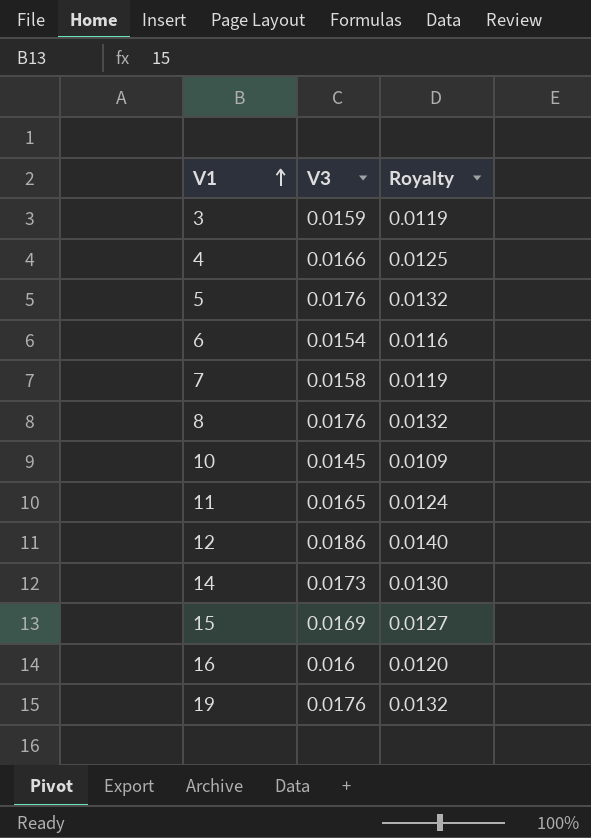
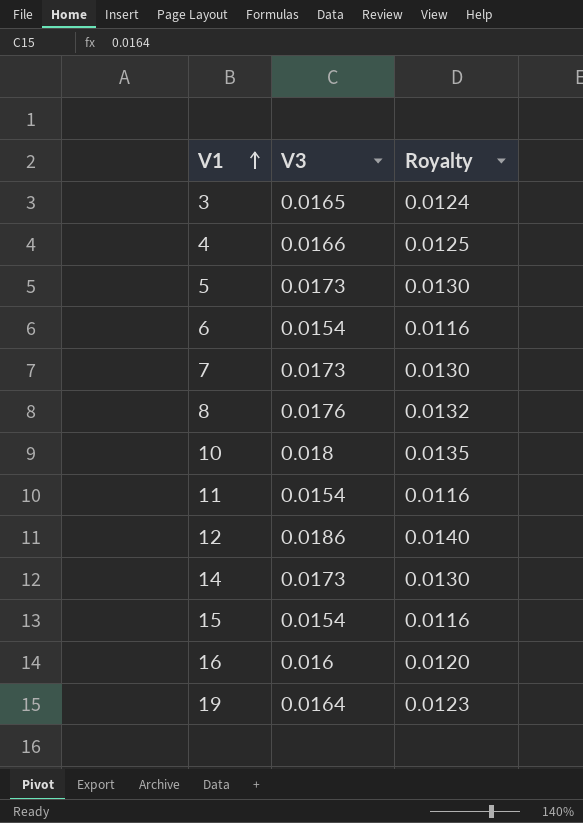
3 | V3: 0.0159 -> 0.0165
3 | Royalty: 0.0119 -> 0.0124
5 | V3: 0.0176 -> 0.0173
5 | Royalty: 0.0132 -> 0.0130
7 | V3: 0.0158 -> 0.0173
7 | Royalty: 0.0119 -> 0.0130
10 | V3: 0.0145 -> 0.018
10 | Royalty: 0.0109 -> 0.0135
11 | V3: 0.0165 -> 0.0154
11 | Royalty: 0.0124 -> 0.0116
15 | V3: 0.0169 -> 0.0154
15 | Royalty: 0.0127 -> 0.0116
19 | V3: 0.0176 -> 0.0164
19 | Royalty: 0.0132 -> 0.0123

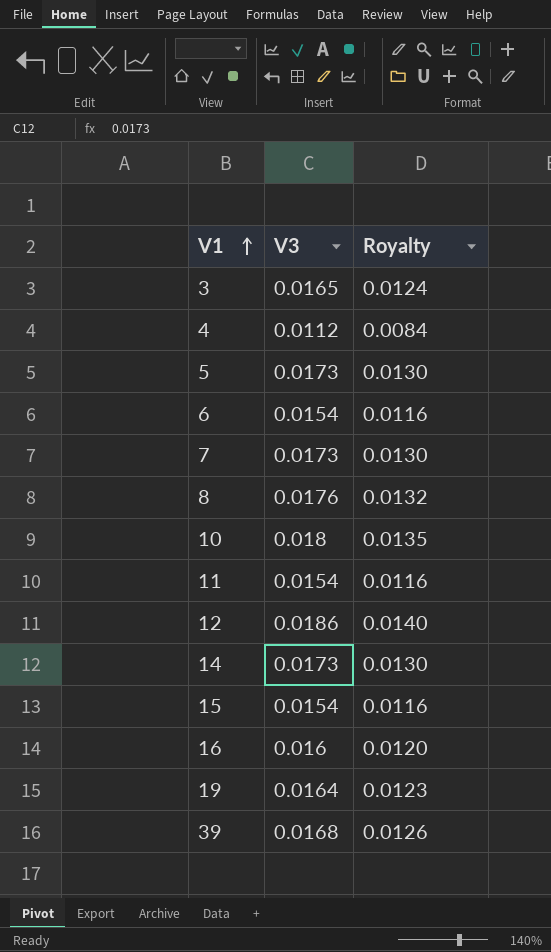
4 | V3: 0.0166 -> 0.0112
4 | Royalty: 0.0125 -> 0.0084
row 39: none -> 0.0168 | 0.0126

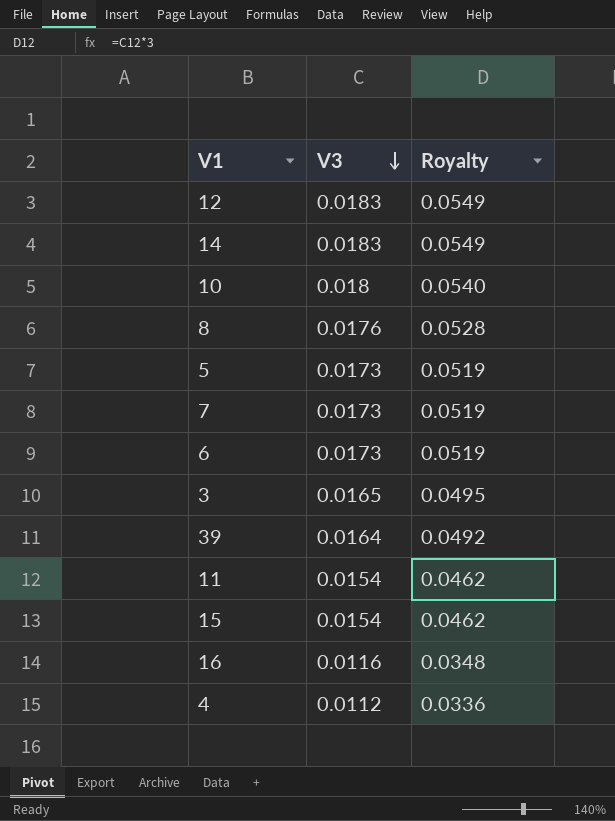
row order: V1 ascending -> V3 descending
column Royalty | formula: [V3] * 0.75 -> [V3] * 3
row 19: 0.0164 | 0.0123 -> none
12 | V3: 0.0186 -> 0.0183
14 | V3: 0.0173 -> 0.0183
6 | V3: 0.0154 -> 0.0173
39 | V3: 0.0168 -> 0.0164
16 | V3: 0.016 -> 0.0116

